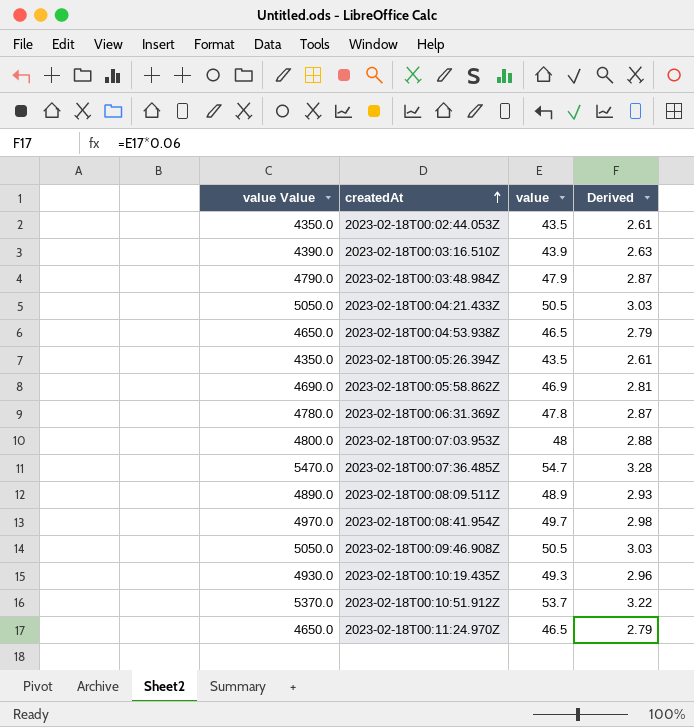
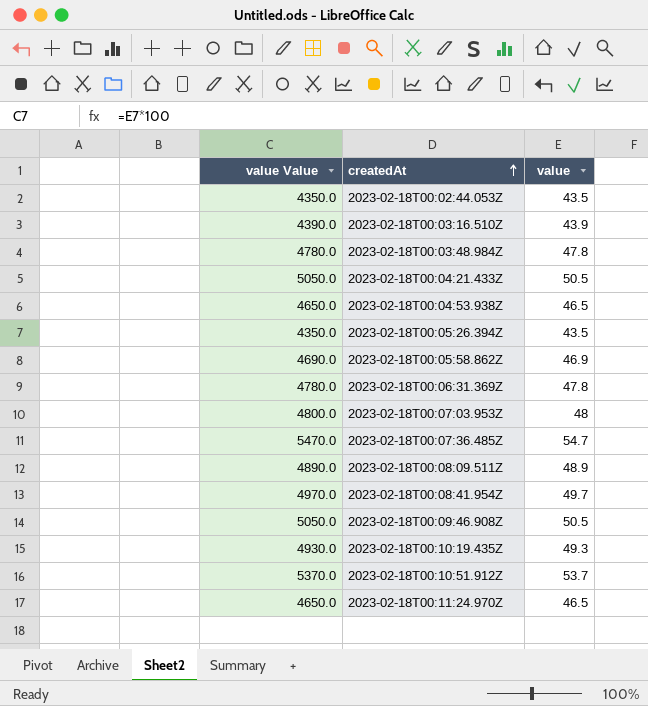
column Derived | formula: [value] * 0.06 -> none
2023-02-18T00:03:48.984Z | value Value: 4790.0 -> 4780.0
2023-02-18T00:03:48.984Z | value: 47.9 -> 47.8

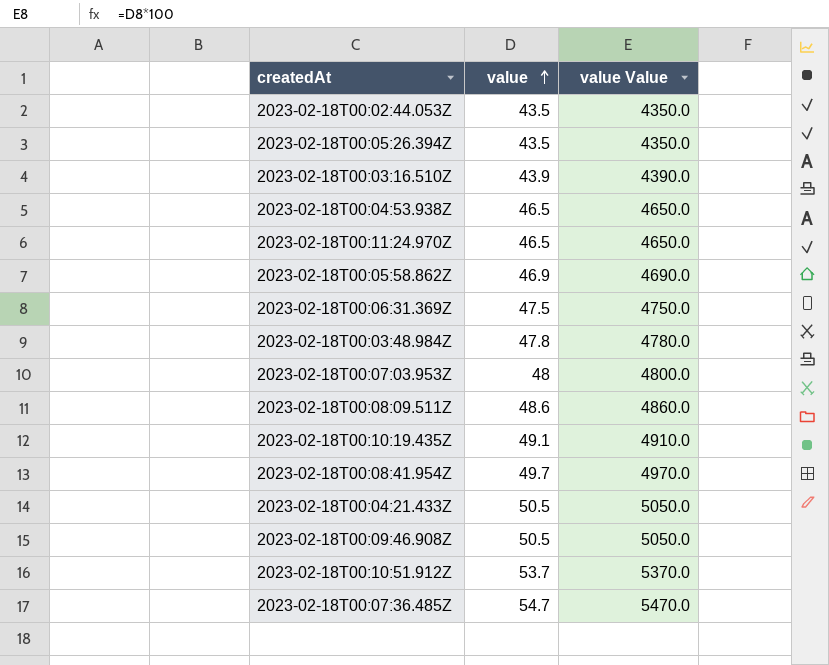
row order: createdAt ascending -> value ascending
column value Value | position: 1 -> 3
2023-02-18T00:06:31.369Z | value: 47.8 -> 47.5
2023-02-18T00:06:31.369Z | value Value: 4780.0 -> 4750.0
2023-02-18T00:08:09.511Z | value: 48.9 -> 48.6
2023-02-18T00:08:09.511Z | value Value: 4890.0 -> 4860.0
2023-02-18T00:10:19.435Z | value: 49.3 -> 49.1
2023-02-18T00:10:19.435Z | value Value: 4930.0 -> 4910.0

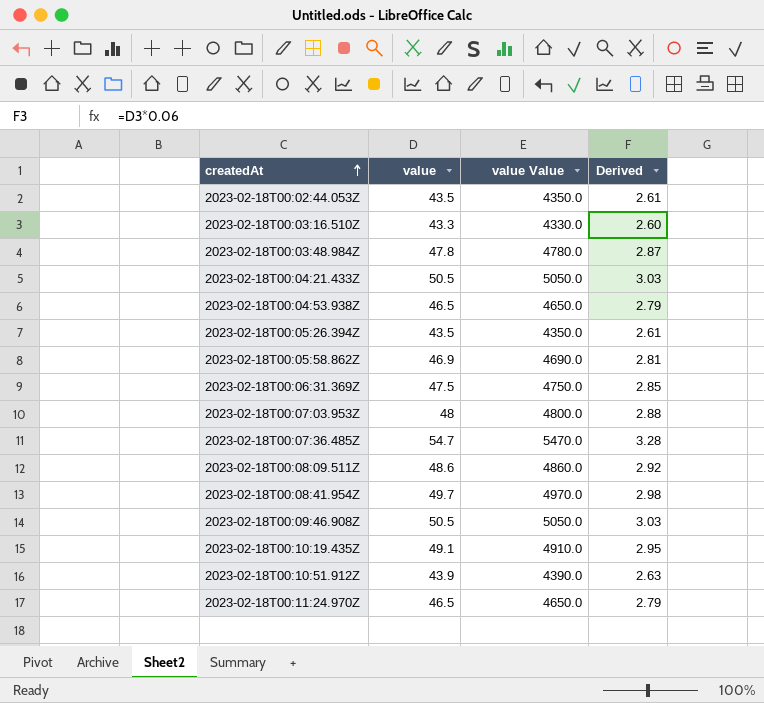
row order: value ascending -> createdAt ascending
column Derived | formula: none -> [value] * 0.06
2023-02-18T00:03:16.510Z | value: 43.9 -> 43.3
2023-02-18T00:03:16.510Z | value Value: 4390.0 -> 4330.0
2023-02-18T00:10:51.912Z | value: 53.7 -> 43.9
2023-02-18T00:10:51.912Z | value Value: 5370.0 -> 4390.0

